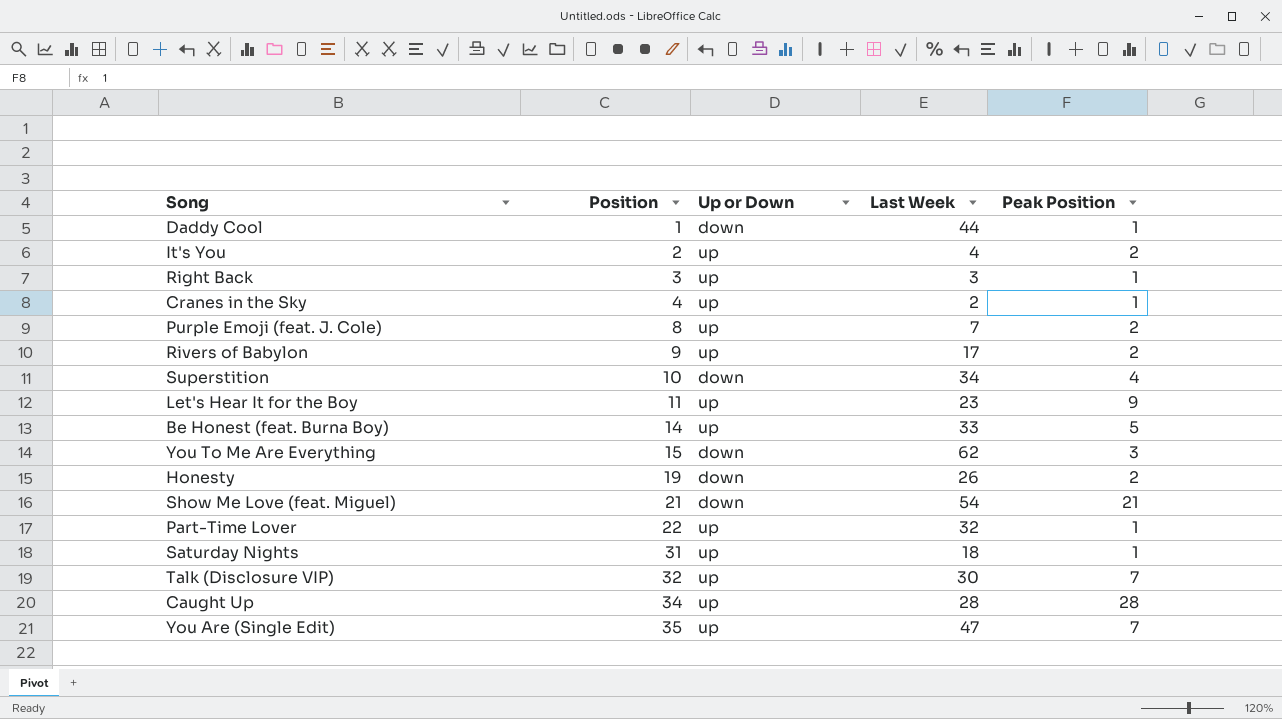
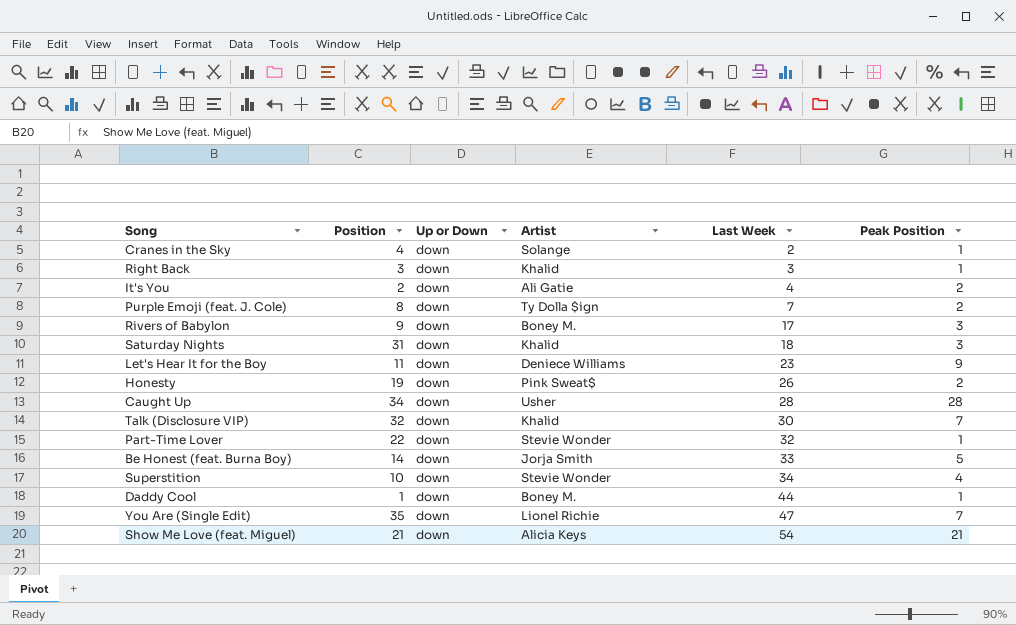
row order: Position ascending -> Last Week ascending
column Artist | position: none -> 4
row You To Me Are Everything: 15 | down | 62 | 3 -> none
Cranes in the Sky | Up or Down: up -> down
Right Back | Up or Down: up -> down
It's You | Up or Down: up -> down
Purple Emoji (feat. J. Cole) | Up or Down: up -> down
Rivers of Babylon | Up or Down: up -> down
Rivers of Babylon | Peak Position: 2 -> 3
Saturday Nights | Up or Down: up -> down
Saturday Nights | Peak Position: 1 -> 3
Let's Hear It for the Boy | Up or Down: up -> down
Caught Up | Up or Down: up -> down
Talk (Disclosure VIP) | Up or Down: up -> down
Part-Time Lover | Up or Down: up -> down
Be Honest (feat. Burna Boy) | Up or Down: up -> down
You Are (Single Edit) | Up or Down: up -> down

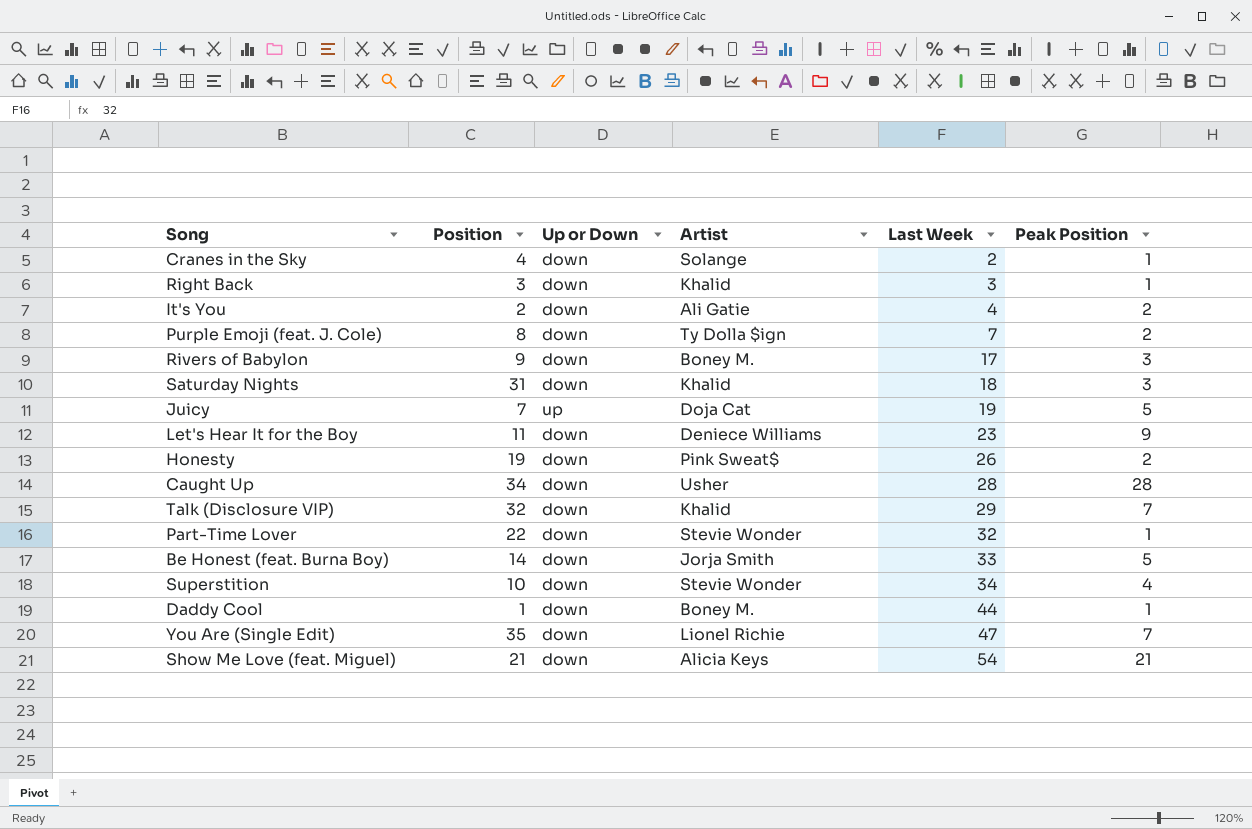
row Juicy: none -> 7 | up | Doja Cat | 19 | 5
Talk (Disclosure VIP) | Last Week: 30 -> 29

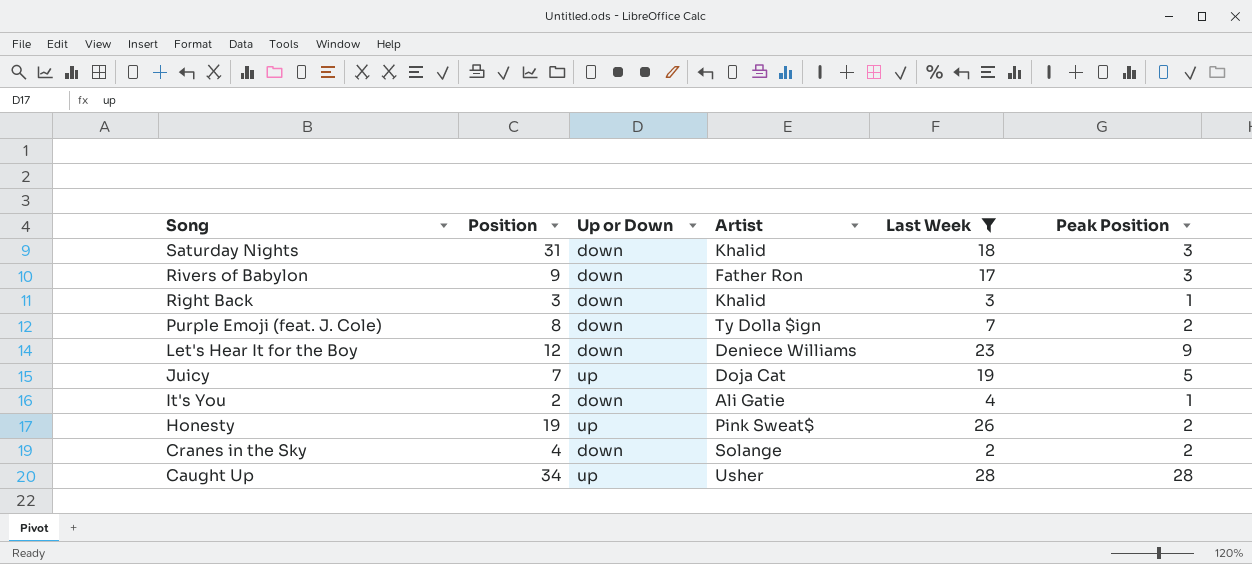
filter: none -> Last Week <= 28
row order: Last Week ascending -> Song descending
Rivers of Babylon | Artist: Boney M. -> Father Ron
Let's Hear It for the Boy | Position: 11 -> 12
It's You | Peak Position: 2 -> 1
Honesty | Up or Down: down -> up
Cranes in the Sky | Peak Position: 1 -> 2
Caught Up | Up or Down: down -> up

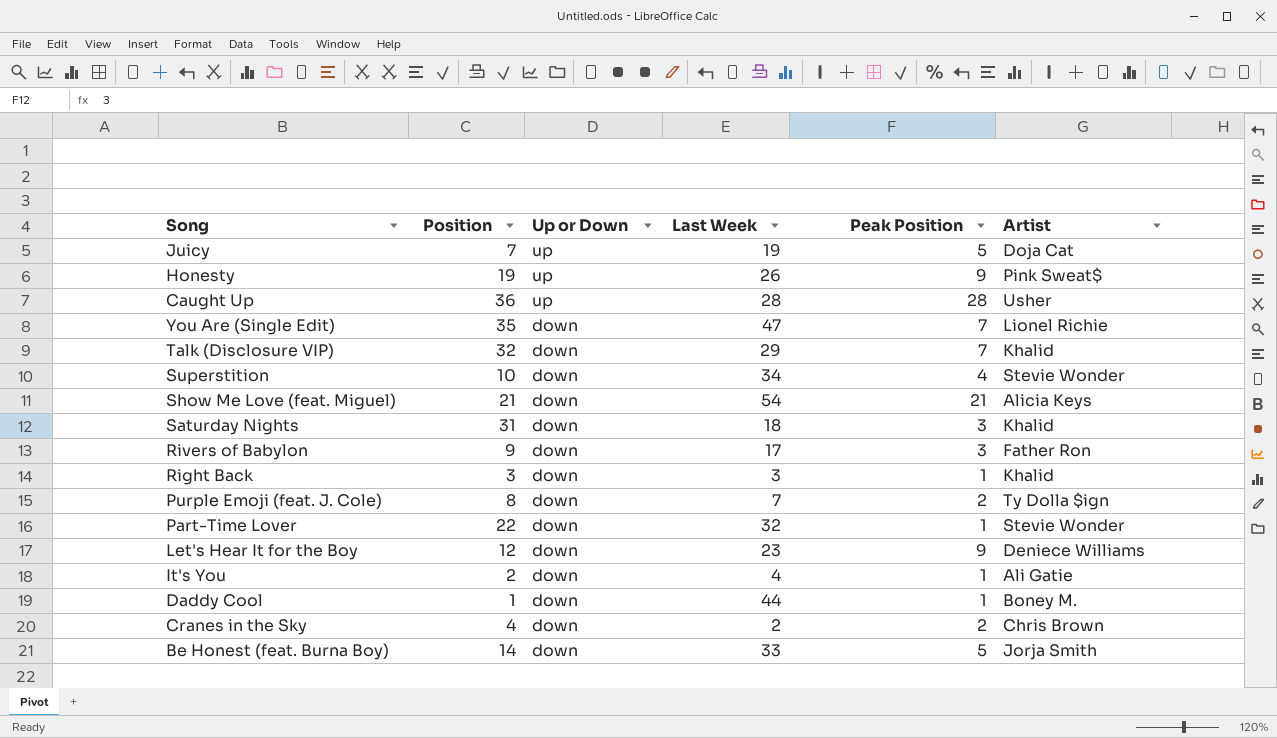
filter: Last Week <= 28 -> none
row order: Song descending -> Up or Down descending
column Artist | position: 4 -> 6
Honesty | Peak Position: 2 -> 9
Caught Up | Position: 34 -> 36
Cranes in the Sky | Artist: Solange -> Chris Brown

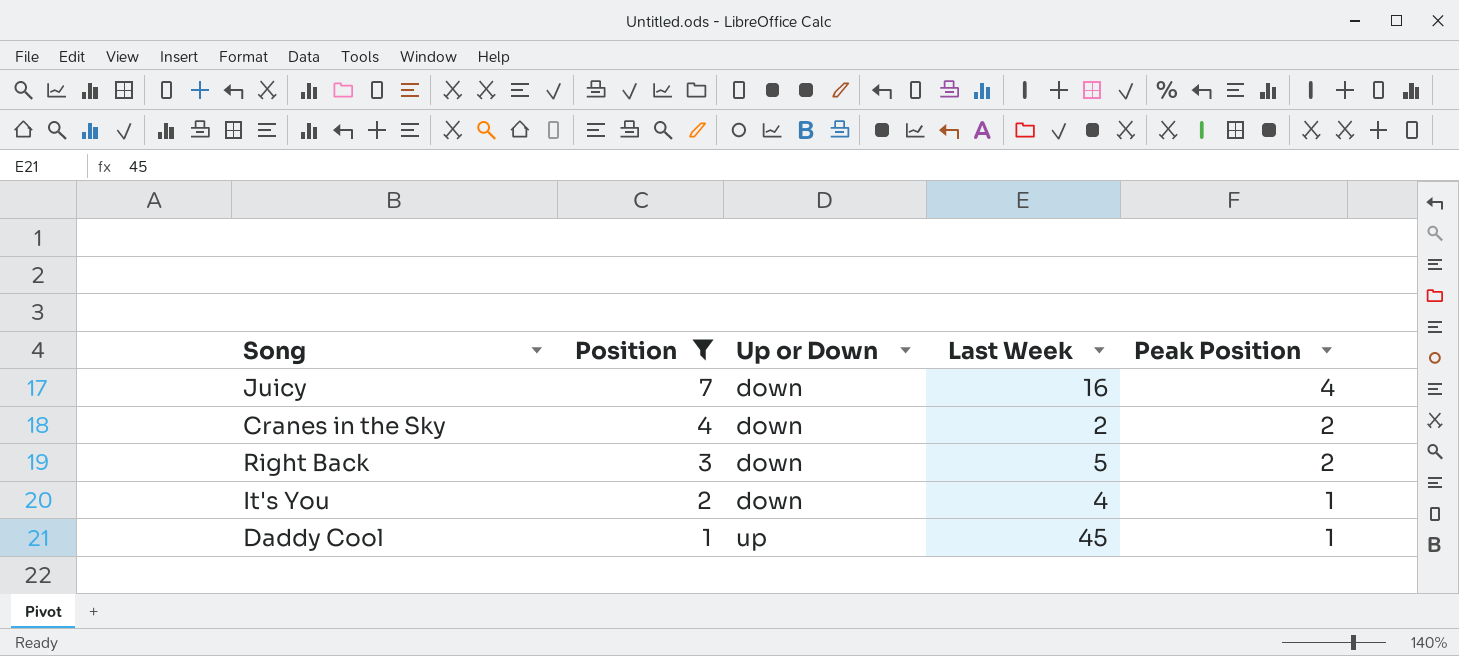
filter: none -> Position <= 7
row order: Up or Down descending -> Position descending
column Artist | position: 6 -> none
Juicy | Up or Down: up -> down
Juicy | Last Week: 19 -> 16
Juicy | Peak Position: 5 -> 4
Right Back | Last Week: 3 -> 5
Right Back | Peak Position: 1 -> 2
Daddy Cool | Up or Down: down -> up
Daddy Cool | Last Week: 44 -> 45

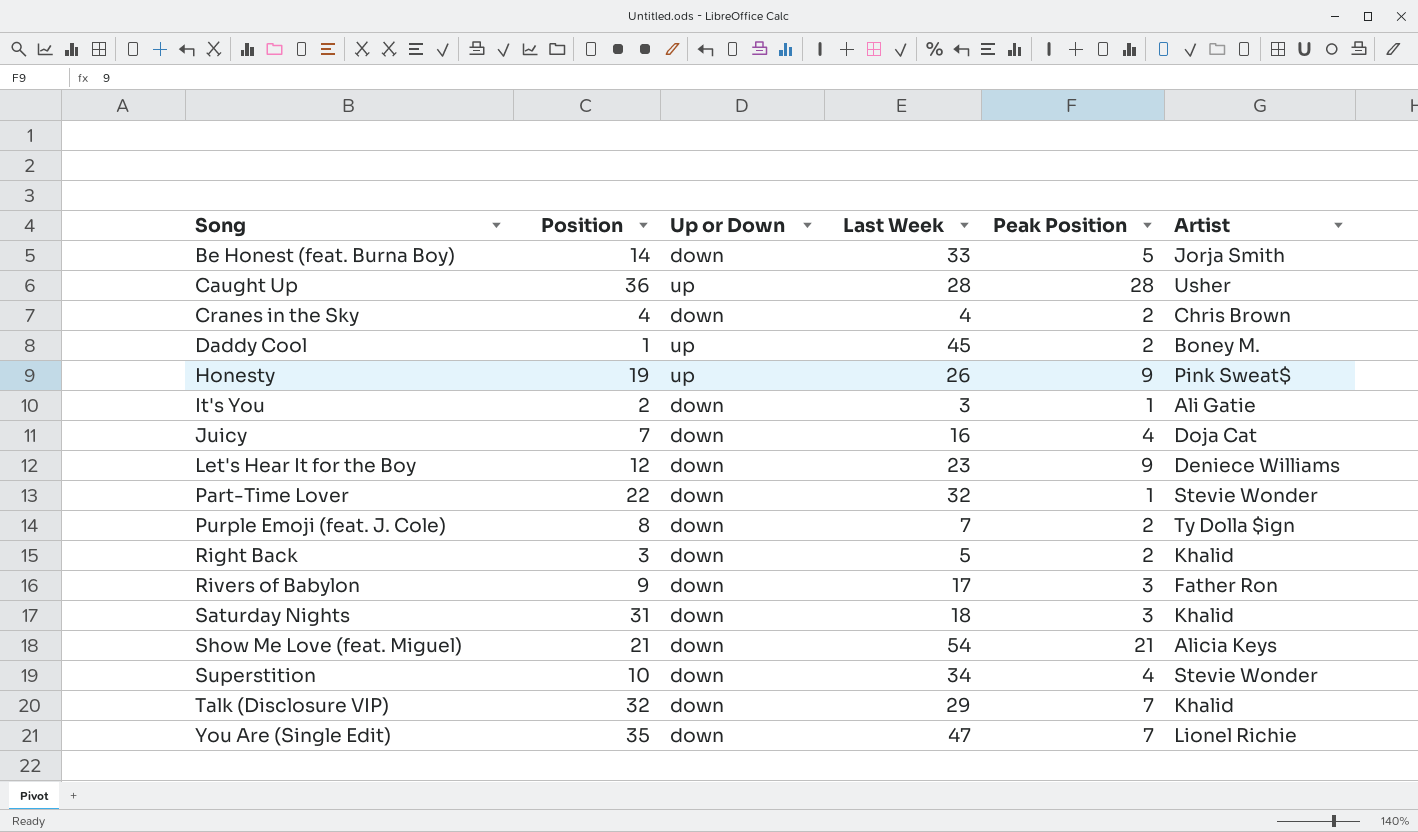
filter: Position <= 7 -> none
row order: Position descending -> Song ascending
column Artist | position: none -> 6
Cranes in the Sky | Last Week: 2 -> 4
Daddy Cool | Peak Position: 1 -> 2
It's You | Last Week: 4 -> 3

